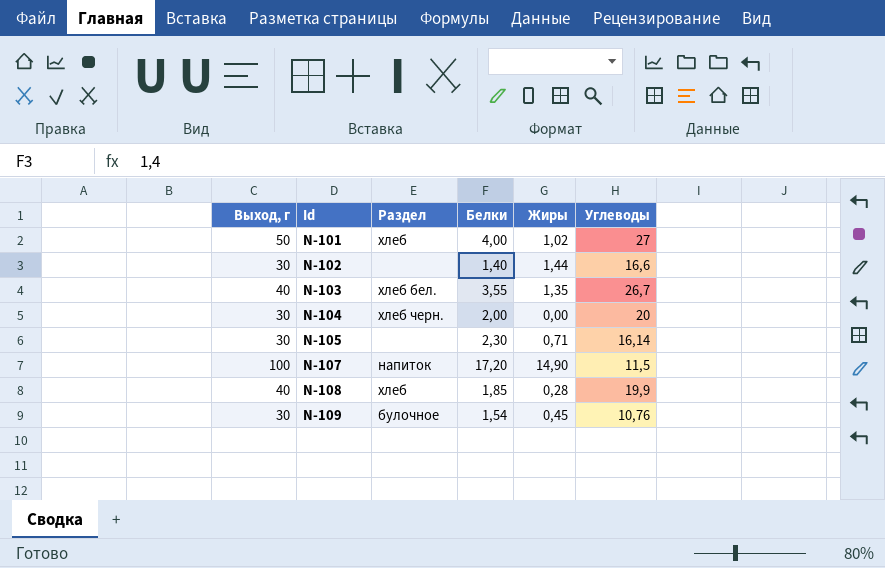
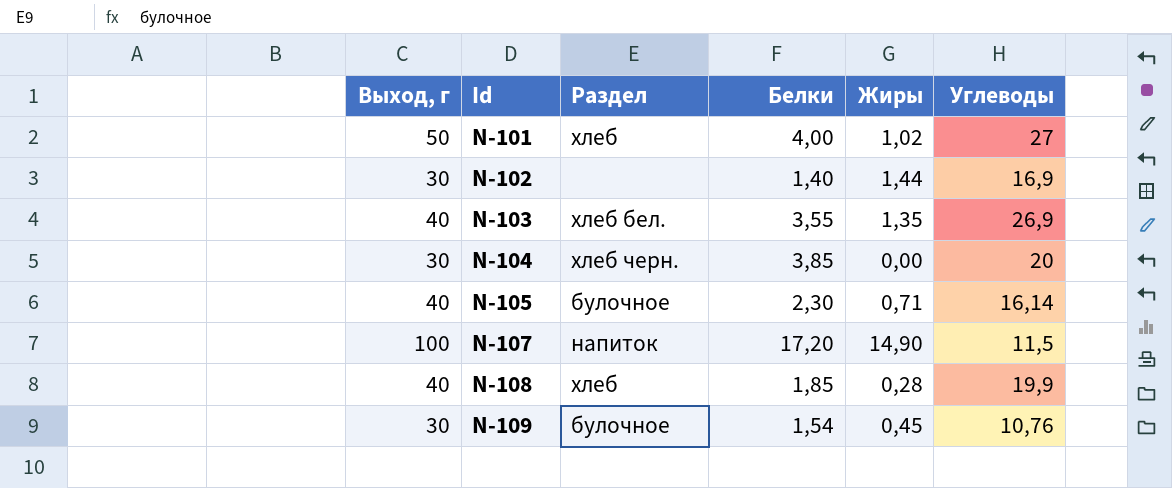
N-102 | Углеводы: 16,6 -> 16,9
N-103 | Углеводы: 26,7 -> 26,9
N-104 | Белки: 2,00 -> 3,85
N-105 | Выход, г: 30 -> 40
N-105 | Раздел: none -> булочное

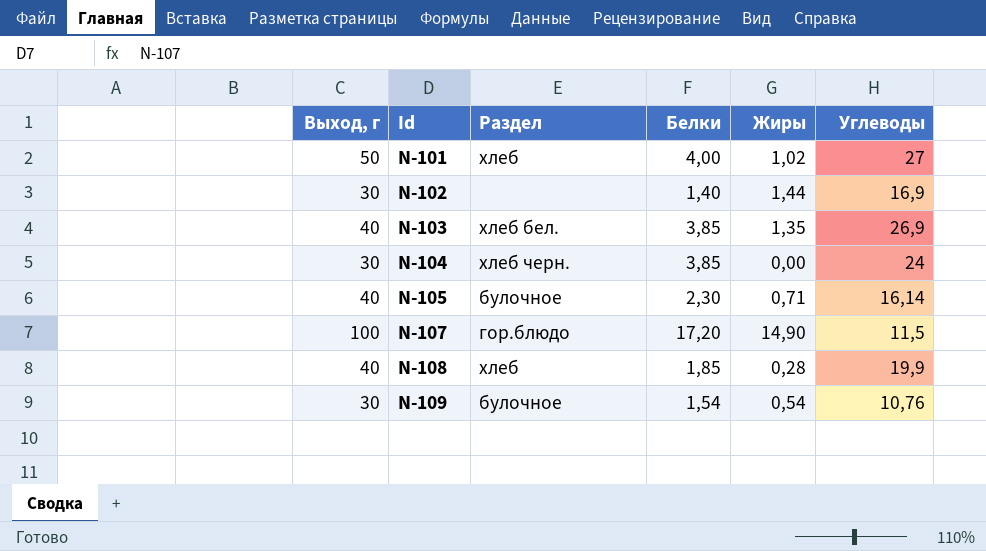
N-103 | Белки: 3,55 -> 3,85
N-104 | Углеводы: 20 -> 24
N-107 | Раздел: напиток -> гор.блюдо
N-109 | Жиры: 0,45 -> 0,54

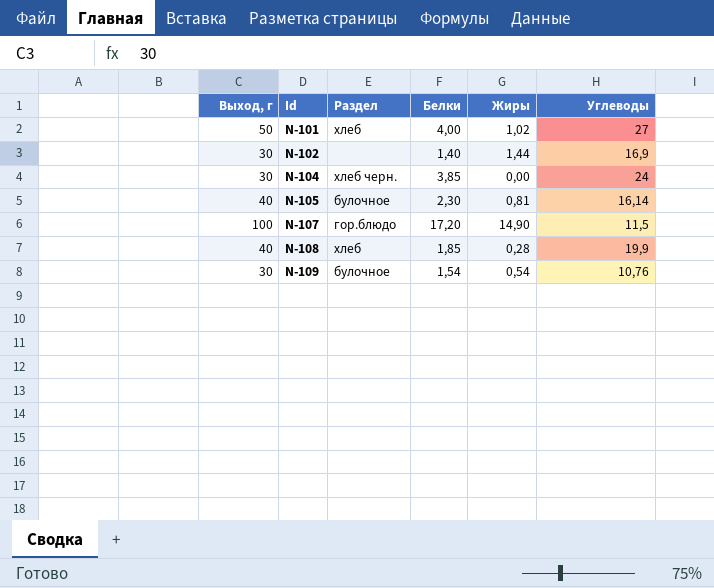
row N-103: 40 | хлеб бел. | 3,85 | 1,35 | 26,9 -> none
N-105 | Жиры: 0,71 -> 0,81

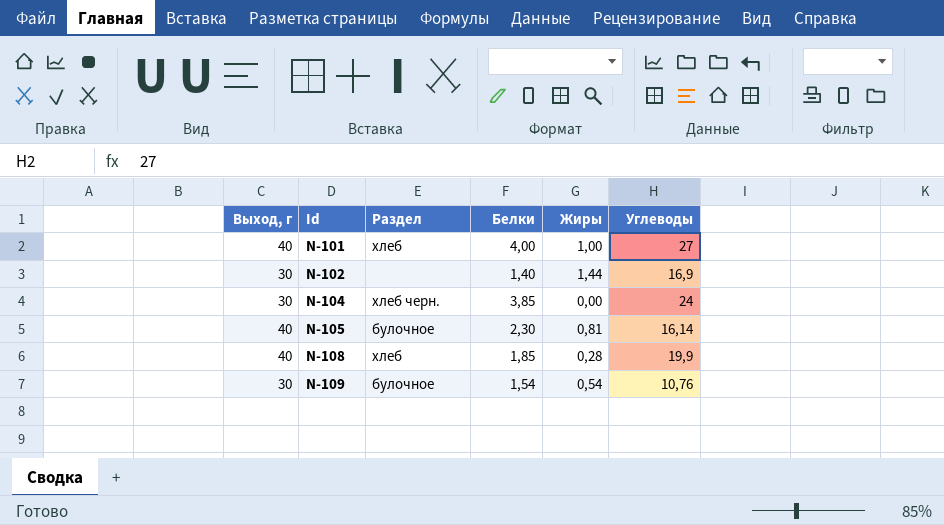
row N-107: 100 | гор.блюдо | 17,20 | 14,90 | 11,5 -> none
N-101 | Выход, г: 50 -> 40
N-101 | Жиры: 1,02 -> 1,00

